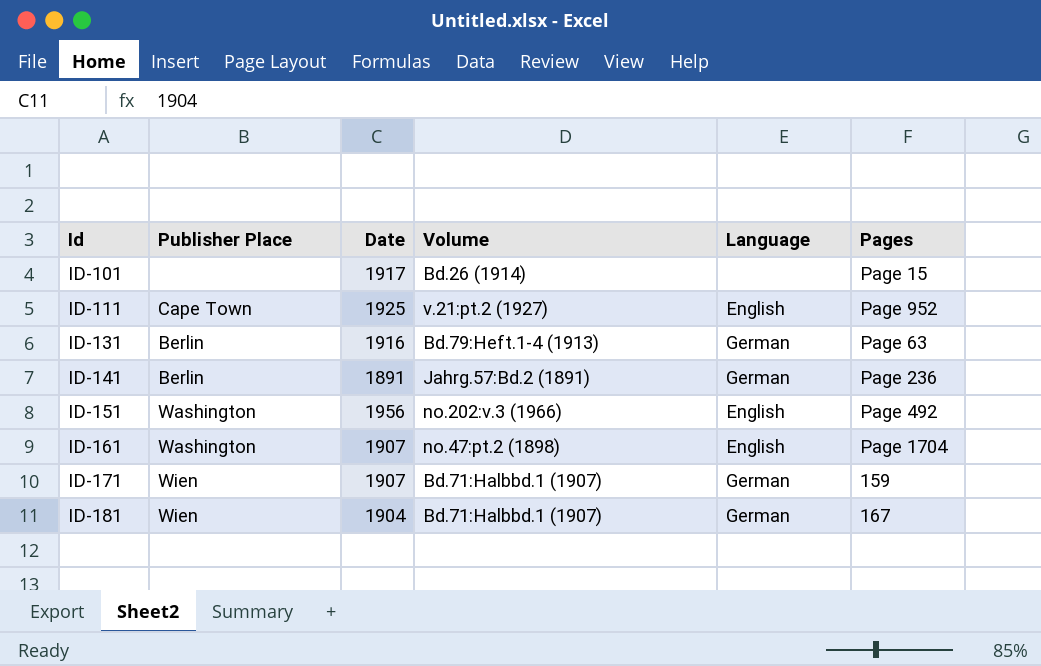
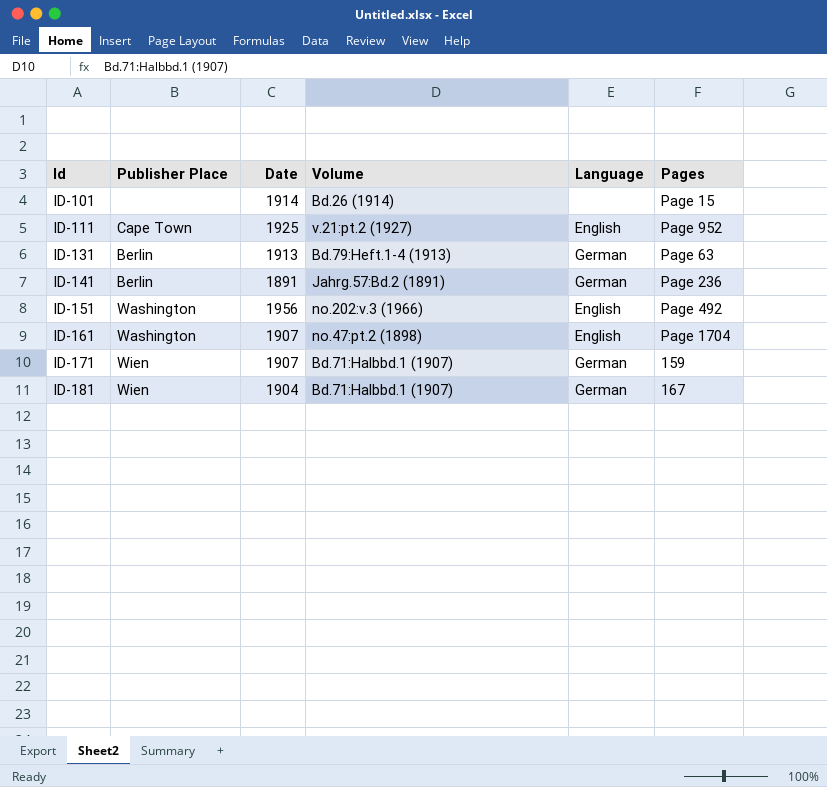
ID-101 | Date: 1917 -> 1914
ID-131 | Date: 1916 -> 1913

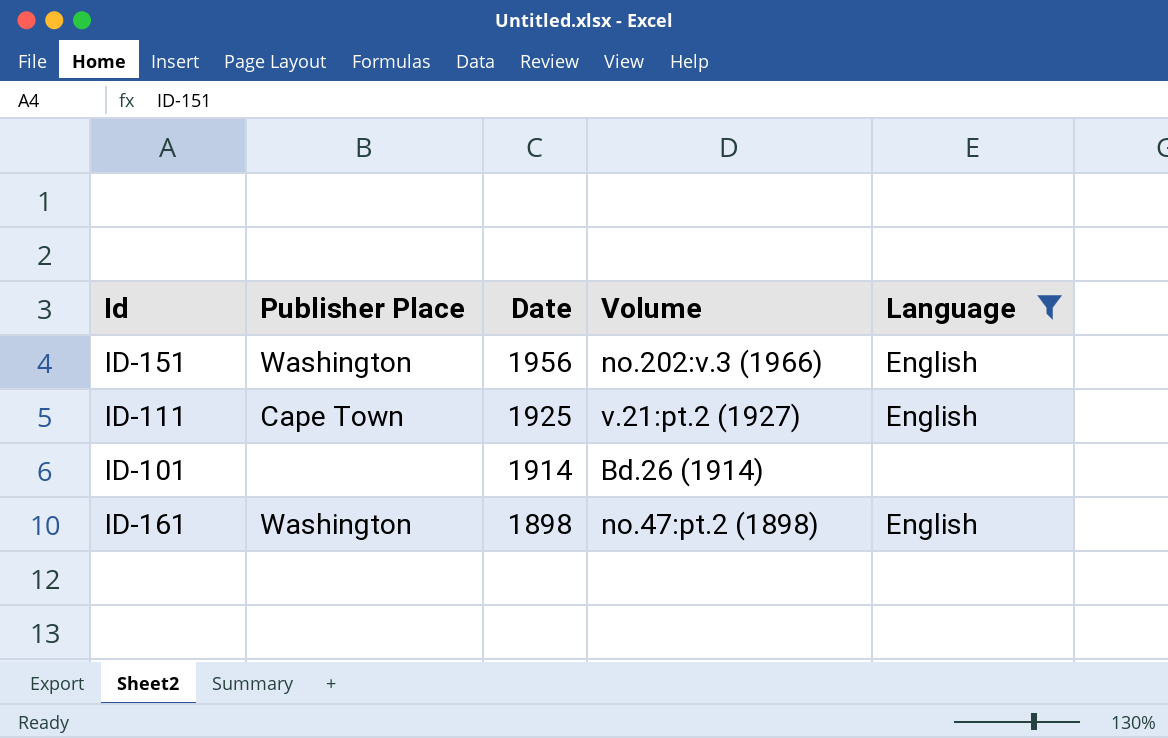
filter: none -> Language != German
row order: Id ascending -> Date descending
column Pages | position: 6 -> none
ID-161 | Date: 1907 -> 1898

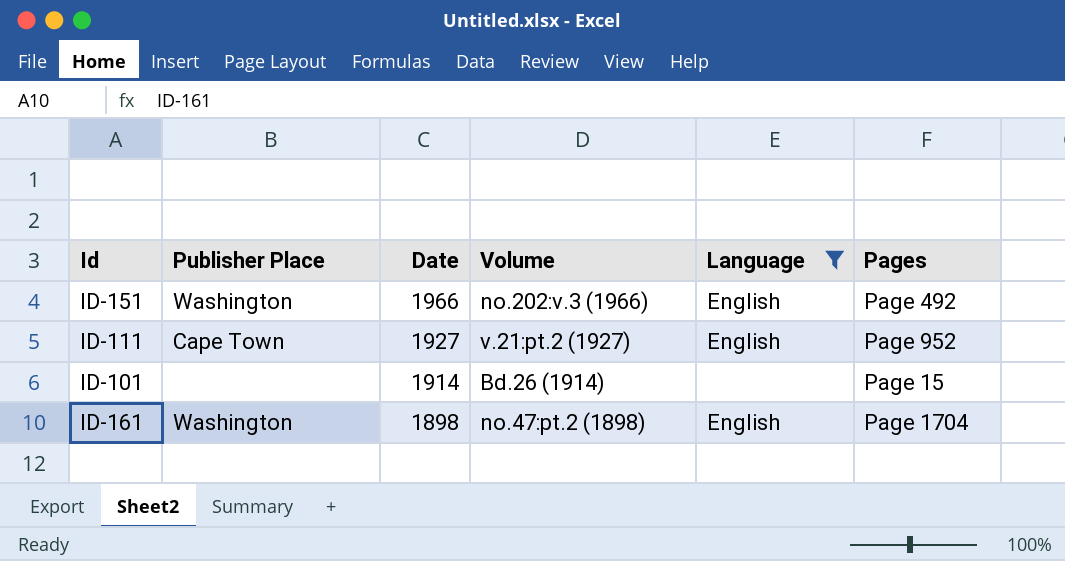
column Pages | position: none -> 6
ID-151 | Date: 1956 -> 1966
ID-111 | Date: 1925 -> 1927

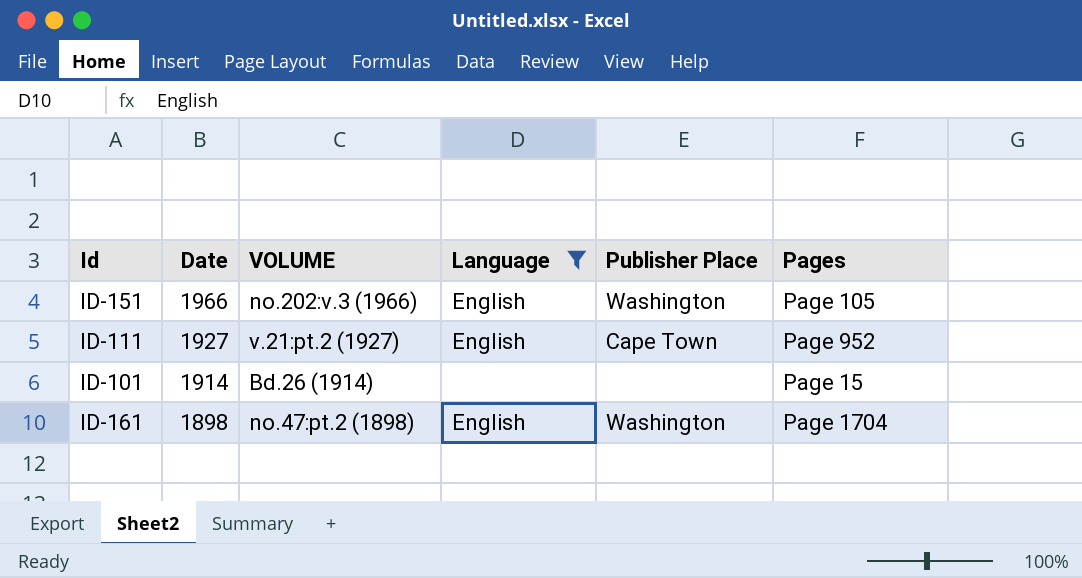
column name: Volume -> VOLUME
column Publisher Place | position: 2 -> 5
ID-151 | Pages: Page 492 -> Page 105

